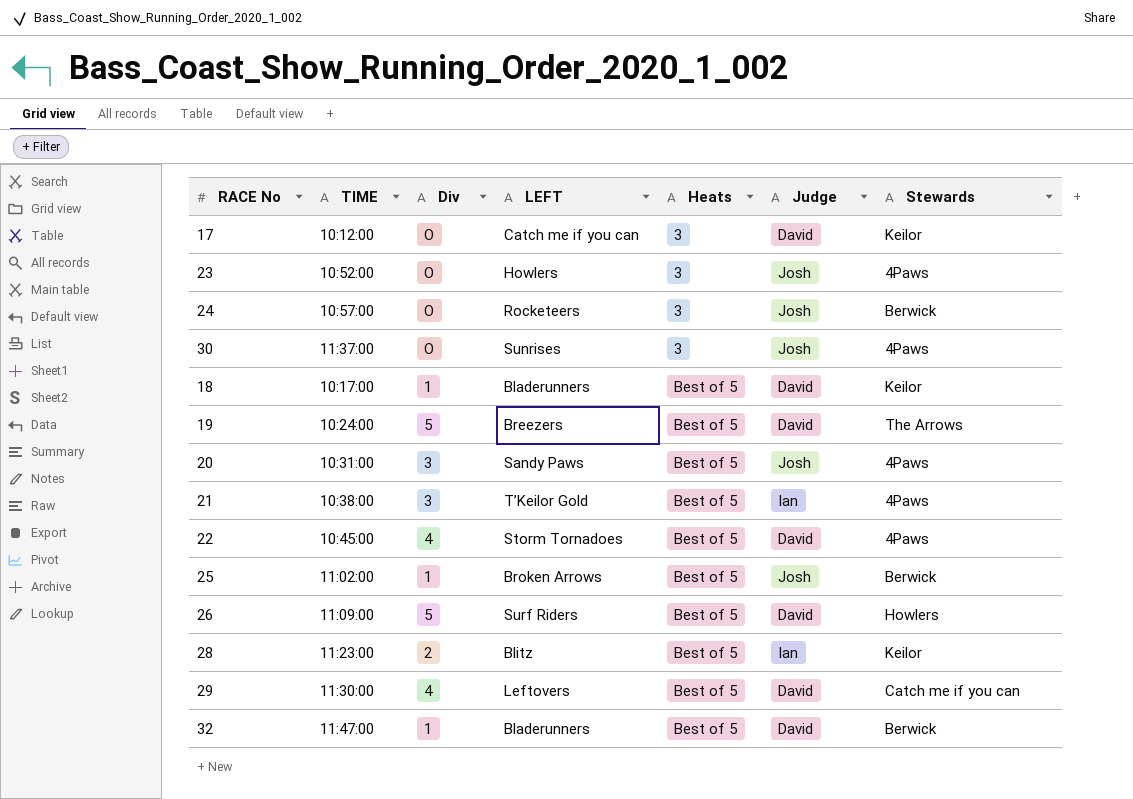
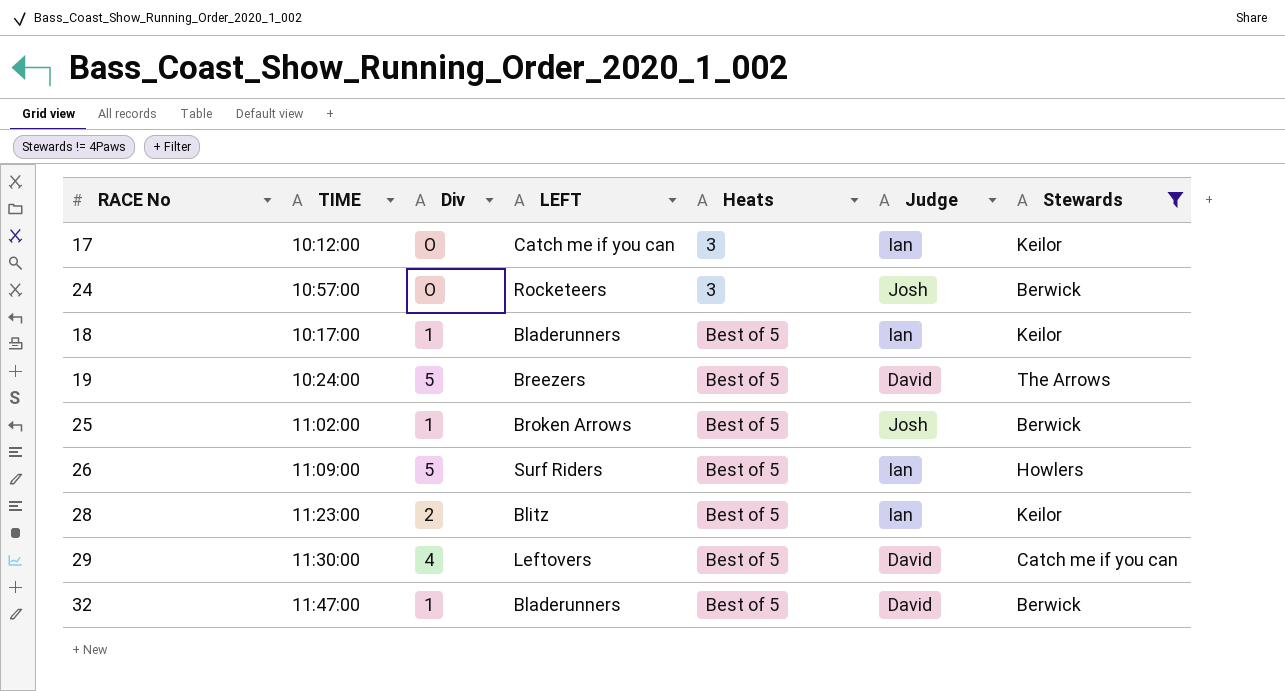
filter: none -> Stewards != 4Paws
17 | Judge: David -> Ian
18 | Judge: David -> Ian
26 | Judge: David -> Ian

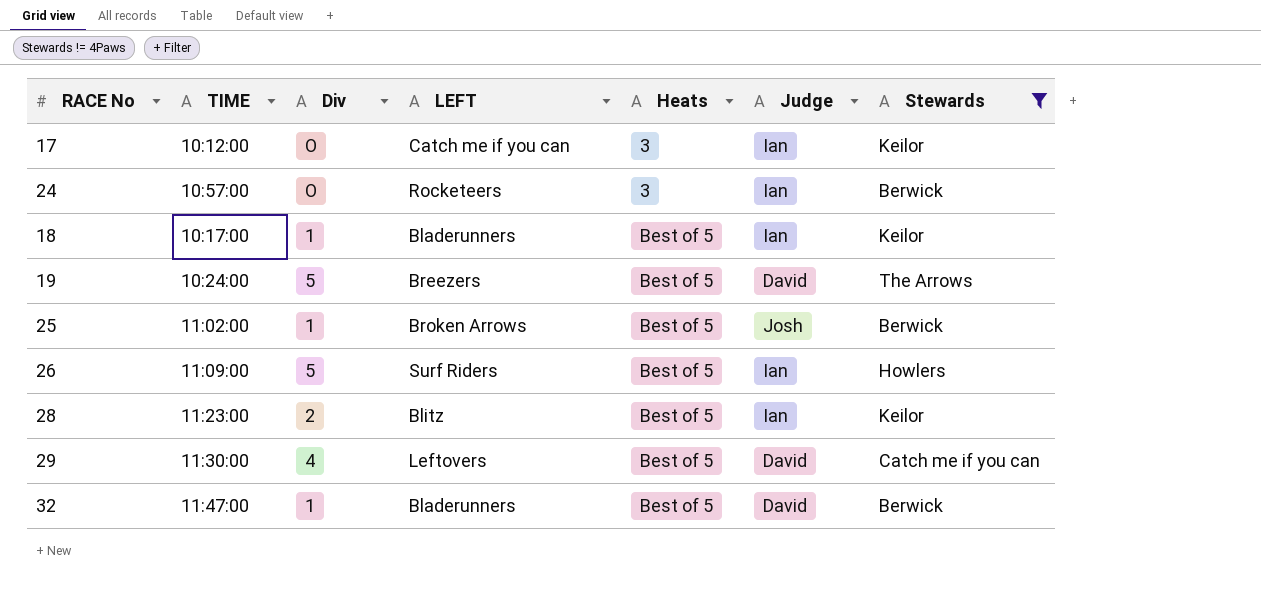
24 | Judge: Josh -> Ian

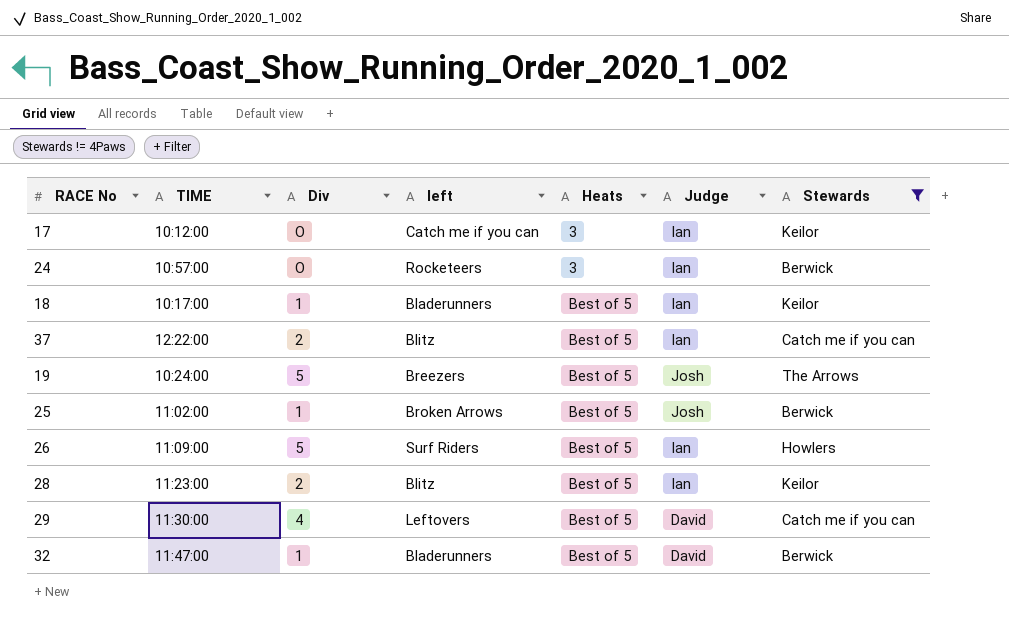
column name: LEFT -> left
row 37: none -> 12:22:00 | 2 | Blitz | Best of 5 | Ian | Catch me if you can
19 | Judge: David -> Josh

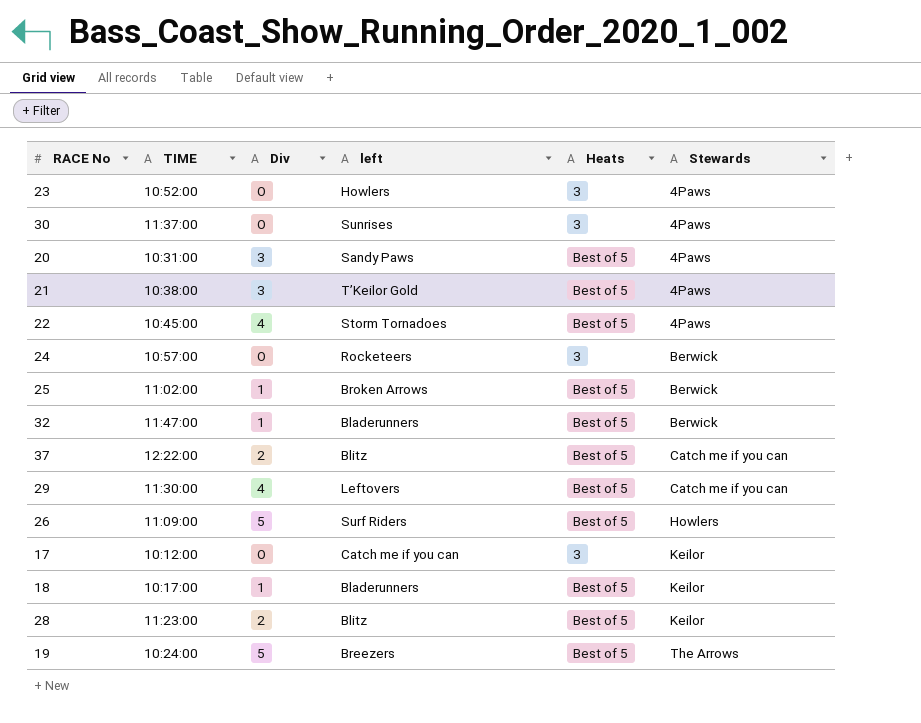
filter: Stewards != 4Paws -> none
row order: Heats ascending -> Stewards ascending
column Judge | position: 6 -> none

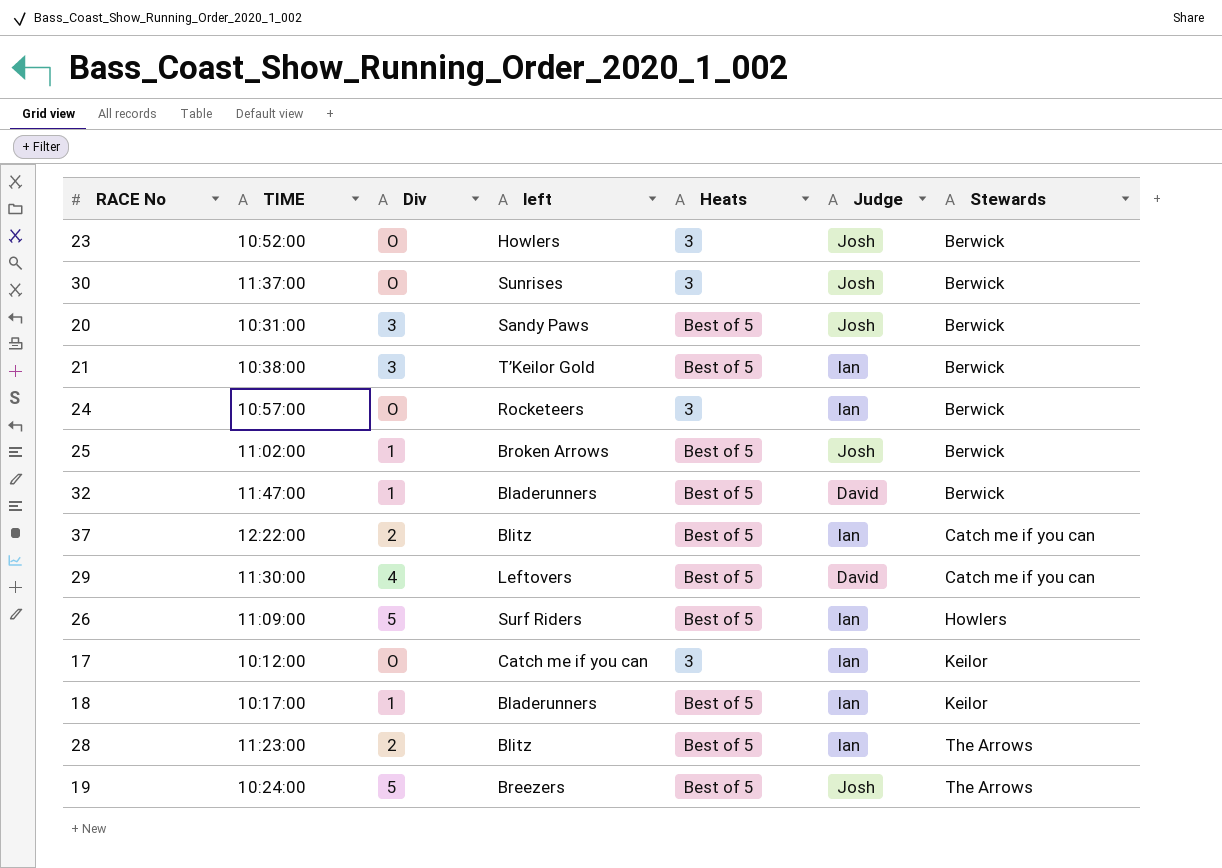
column Judge | position: none -> 6
row 22: 10:45:00 | 4 | Storm Tornadoes | Best of 5 | 4Paws -> none
23 | Stewards: 4Paws -> Berwick
30 | Stewards: 4Paws -> Berwick
20 | Stewards: 4Paws -> Berwick
21 | Stewards: 4Paws -> Berwick
28 | Stewards: Keilor -> The Arrows

